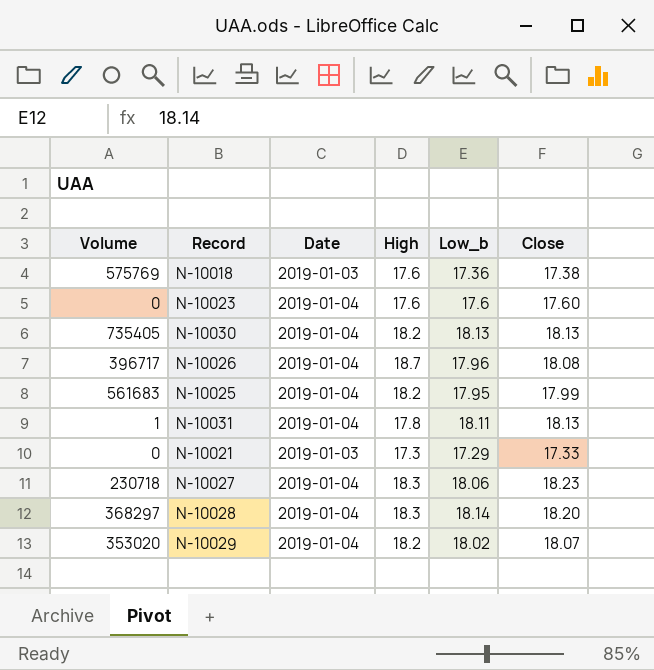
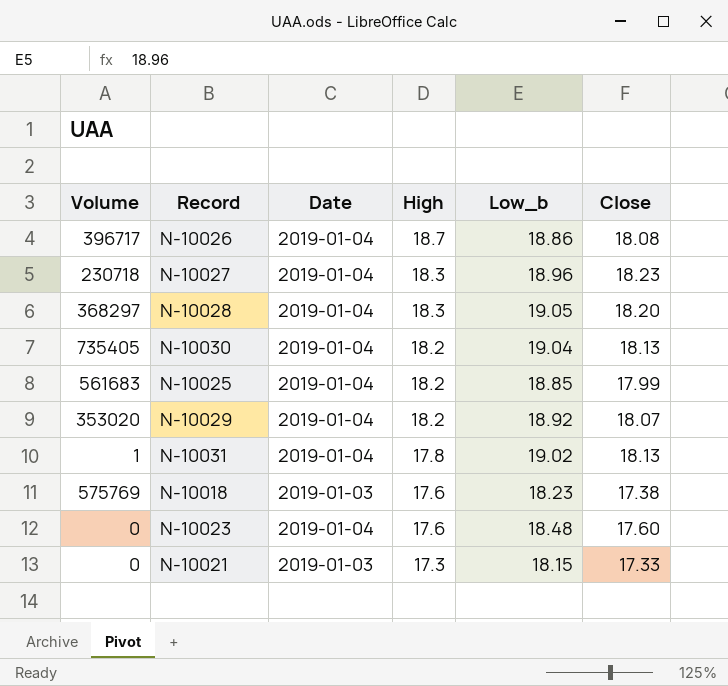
row order: none -> High descending
N-10026 | Low_b: 17.96 -> 18.86
N-10027 | Low_b: 18.06 -> 18.96
N-10028 | Low_b: 18.14 -> 19.05
N-10030 | Low_b: 18.13 -> 19.04
N-10025 | Low_b: 17.95 -> 18.85
N-10029 | Low_b: 18.02 -> 18.92
N-10031 | Low_b: 18.11 -> 19.02
N-10018 | Low_b: 17.36 -> 18.23
N-10023 | Low_b: 17.6 -> 18.48
N-10021 | Low_b: 17.29 -> 18.15

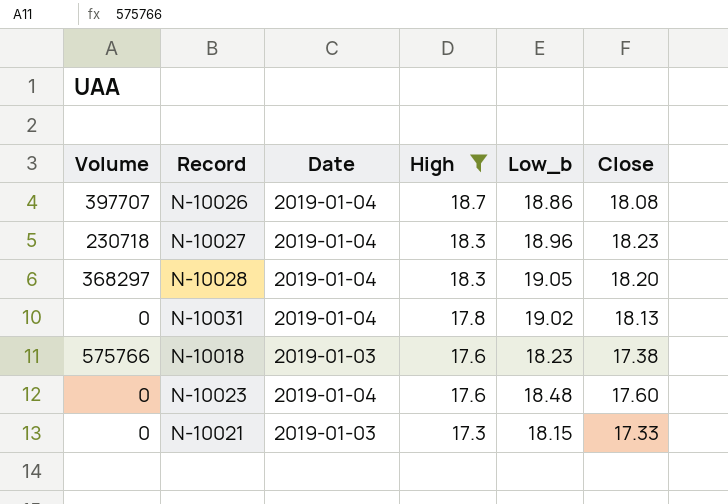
filter: none -> High != 18.2
N-10026 | Volume: 396717 -> 397707
N-10031 | Volume: 1 -> 0
N-10018 | Volume: 575769 -> 575766

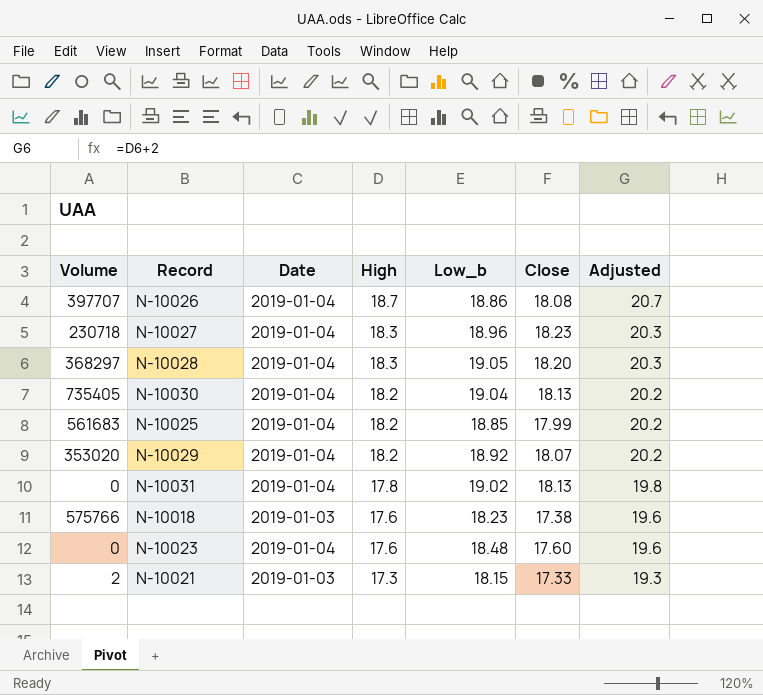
filter: High != 18.2 -> none
column Adjusted | formula: none -> [High] + 2
N-10021 | Volume: 0 -> 2

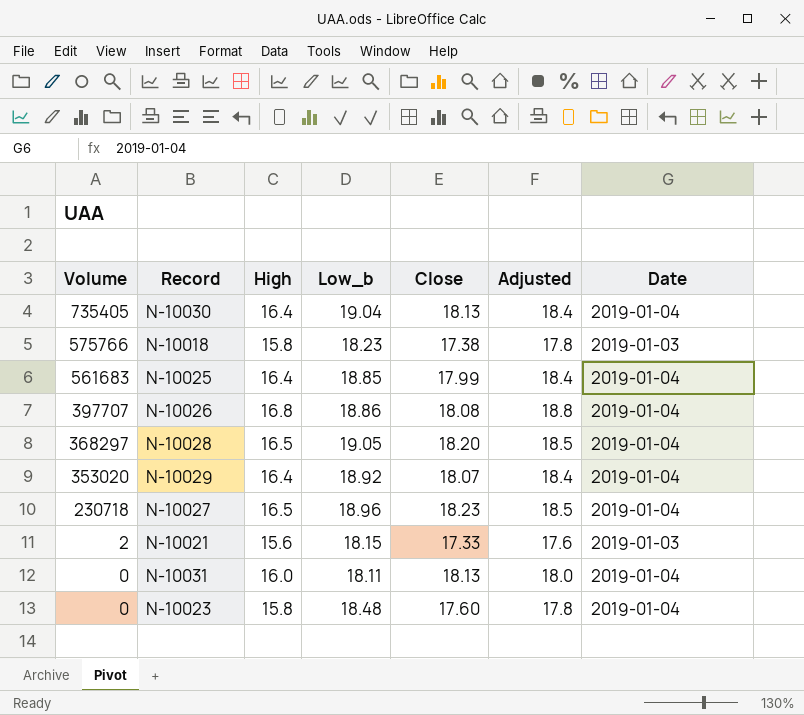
row order: High descending -> Volume descending
column Date | position: 3 -> 7
N-10030 | High: 18.2 -> 16.4
N-10030 | Adjusted: 20.2 -> 18.4
N-10018 | High: 17.6 -> 15.8
N-10018 | Adjusted: 19.6 -> 17.8
N-10025 | High: 18.2 -> 16.4
N-10025 | Adjusted: 20.2 -> 18.4
N-10026 | High: 18.7 -> 16.8
N-10026 | Adjusted: 20.7 -> 18.8
N-10028 | High: 18.3 -> 16.5
N-10028 | Adjusted: 20.3 -> 18.5
N-10029 | High: 18.2 -> 16.4
N-10029 | Adjusted: 20.2 -> 18.4
N-10027 | High: 18.3 -> 16.5
N-10027 | Adjusted: 20.3 -> 18.5
N-10021 | High: 17.3 -> 15.6
N-10021 | Adjusted: 19.3 -> 17.6
N-10031 | High: 17.8 -> 16.0
N-10031 | Low_b: 19.02 -> 18.11
N-10031 | Adjusted: 19.8 -> 18.0
N-10023 | High: 17.6 -> 15.8
N-10023 | Adjusted: 19.6 -> 17.8

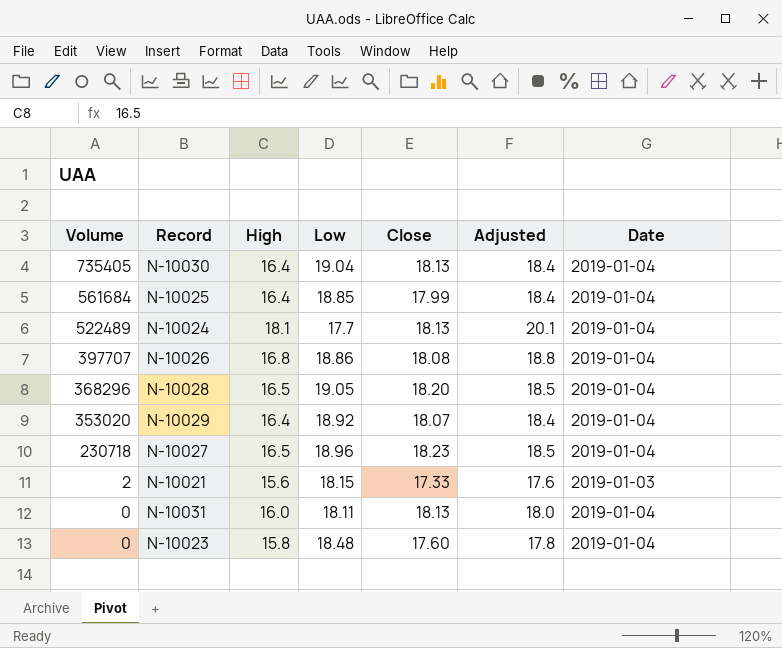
column name: Low_b -> Low
row N-10018: 575766 | 15.8 | 18.23 | 17.38 | 17.8 | 2019-01-03 -> none
N-10025 | Volume: 561683 -> 561684
row N-10024: none -> 522489 | 18.1 | 17.7 | 18.13 | 20.1 | 2019-01-04
N-10028 | Volume: 368297 -> 368296

